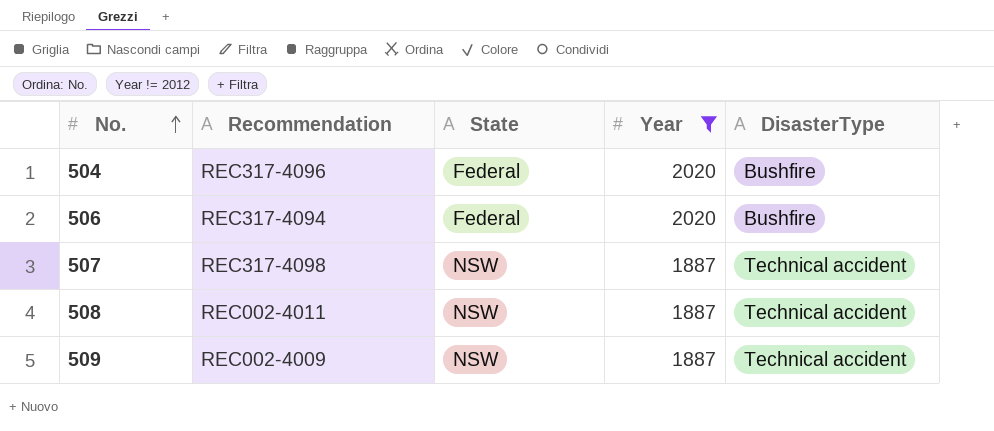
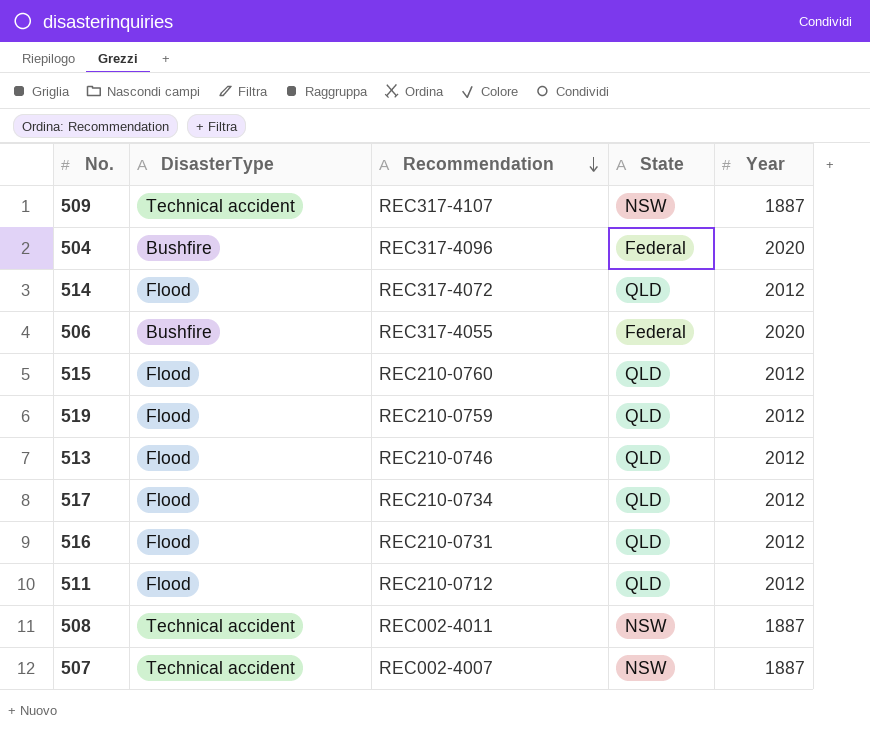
filter: Year != 2012 -> none
row order: No. ascending -> Recommendation descending
column DisasterType | position: 5 -> 2
509 | Recommendation: REC002-4009 -> REC317-4107
506 | Recommendation: REC317-4094 -> REC317-4055
507 | Recommendation: REC317-4098 -> REC002-4007

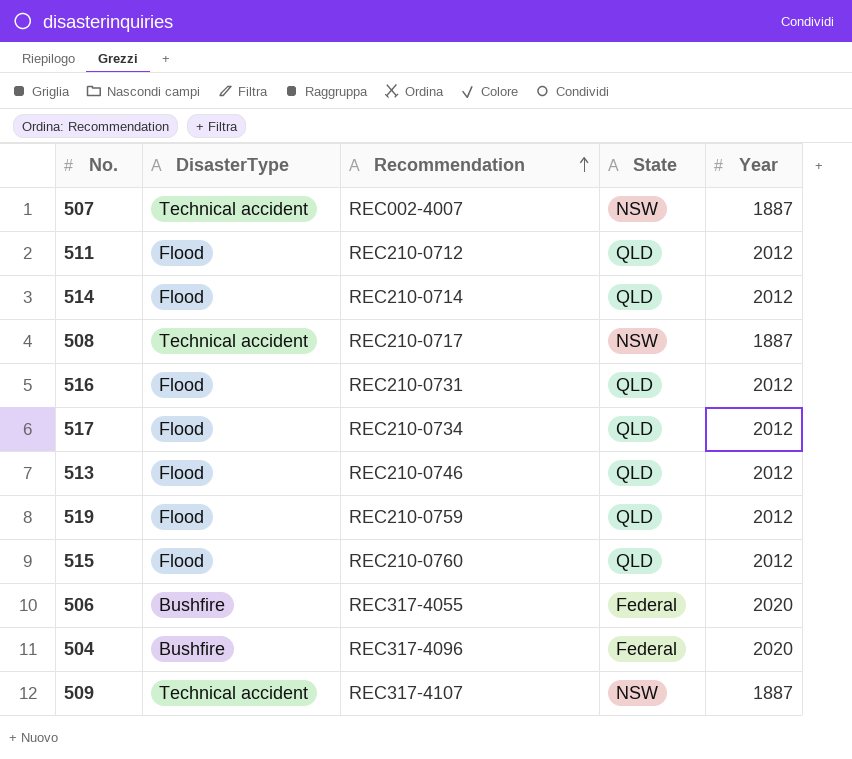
row order: Recommendation descending -> Recommendation ascending
514 | Recommendation: REC317-4072 -> REC210-0714
508 | Recommendation: REC002-4011 -> REC210-0717

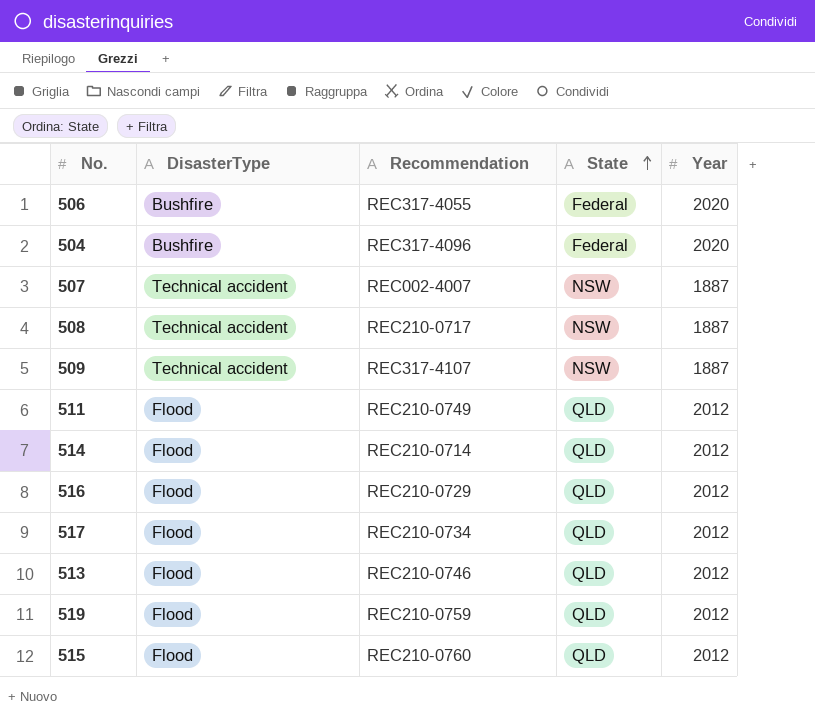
row order: Recommendation ascending -> State ascending
511 | Recommendation: REC210-0712 -> REC210-0749
516 | Recommendation: REC210-0731 -> REC210-0729

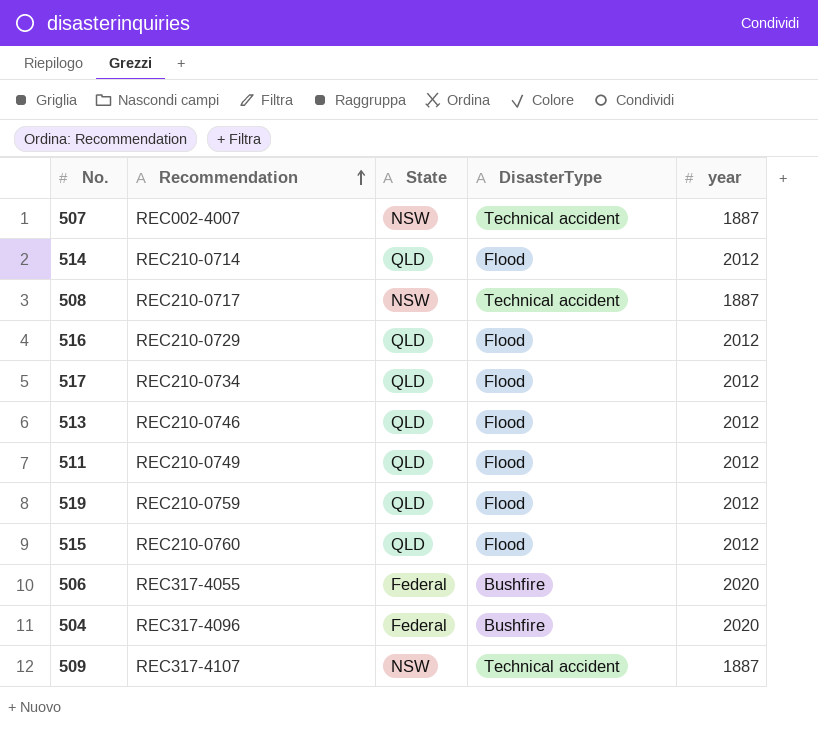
row order: State ascending -> Recommendation ascending
column DisasterType | position: 2 -> 4
column name: Year -> year

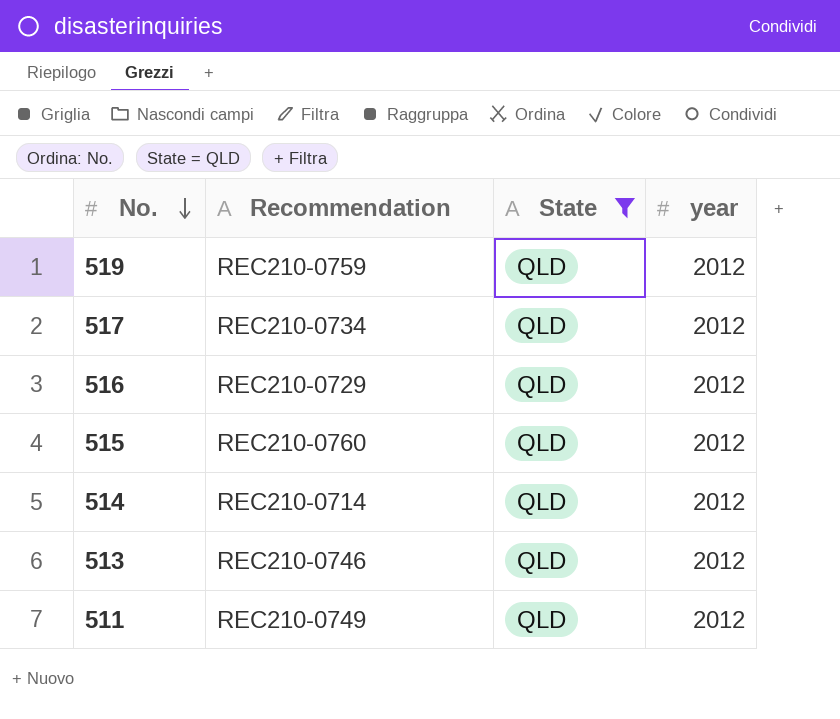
filter: none -> State = QLD
row order: Recommendation ascending -> No. descending
column DisasterType | position: 4 -> none

